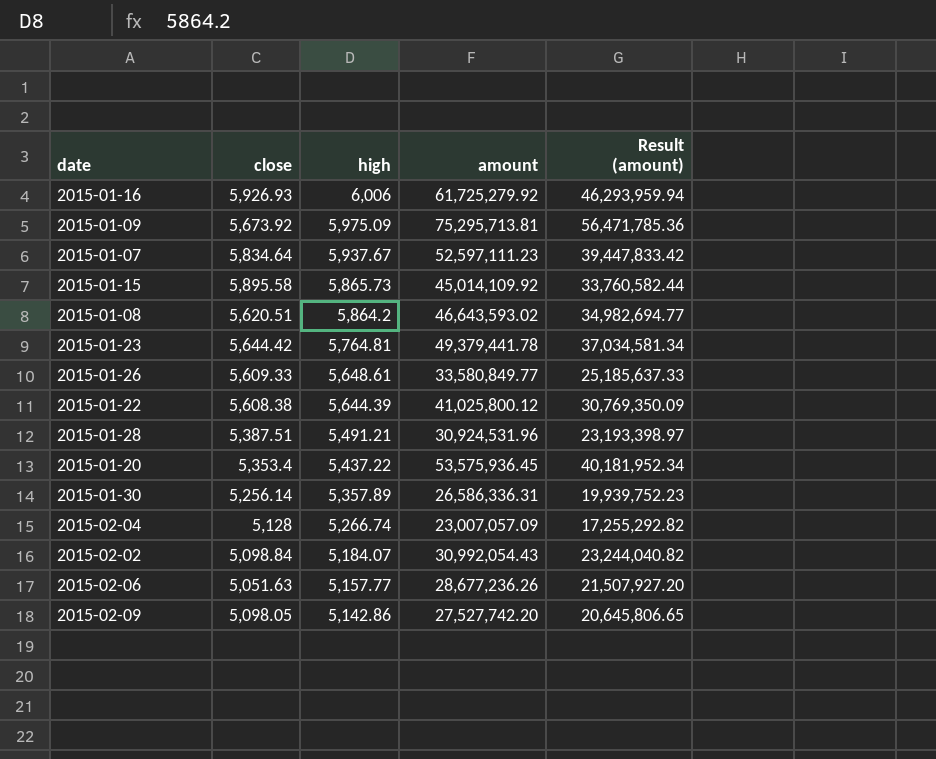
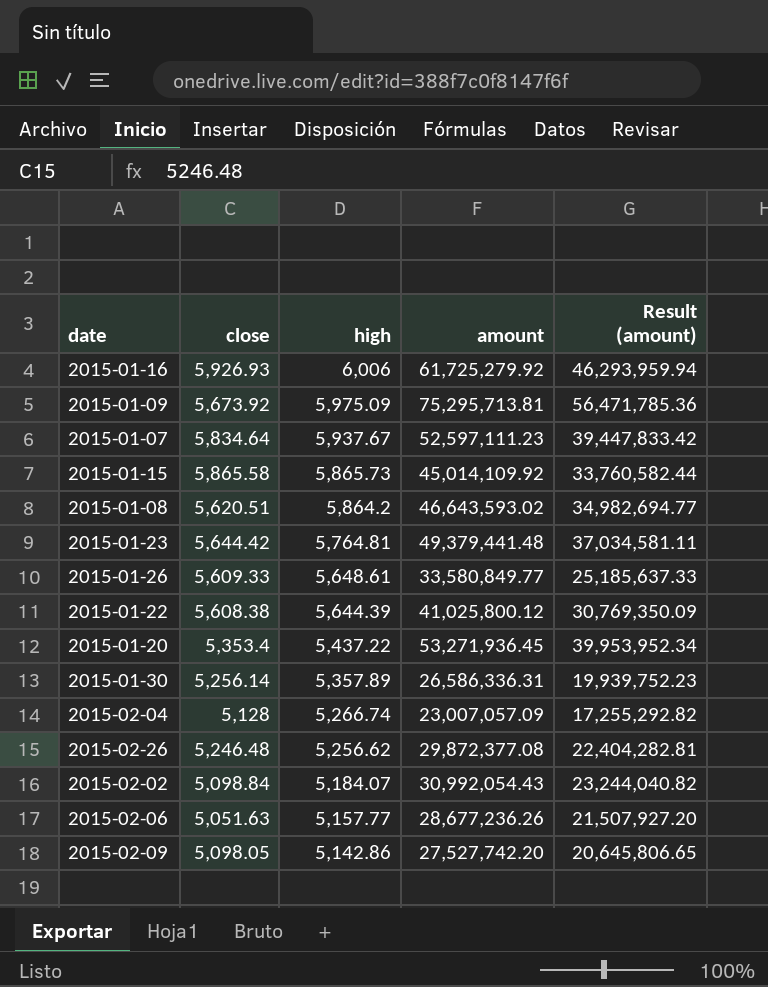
row 2015-01-28: 5,387.51 | 5,491.21 | 30,924,531.96 | 23,193,398.97 -> none
2015-01-15 | close: 5,895.58 -> 5,865.58
2015-01-23 | amount: 49,379,441.78 -> 49,379,441.48
2015-01-23 | Result (amount): 37,034,581.34 -> 37,034,581.11
2015-01-20 | amount: 53,575,936.45 -> 53,271,936.45
2015-01-20 | Result (amount): 40,181,952.34 -> 39,953,952.34
row 2015-02-26: none -> 5,246.48 | 5,256.62 | 29,872,377.08 | 22,404,282.81

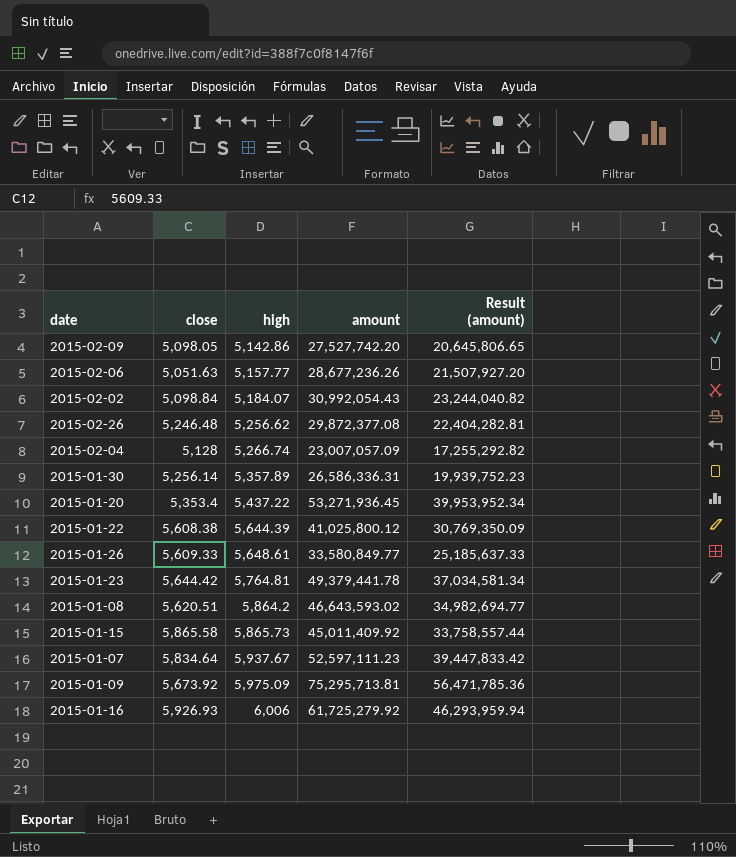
row order: high descending -> high ascending
2015-01-23 | amount: 49,379,441.48 -> 49,379,441.78
2015-01-23 | Result (amount): 37,034,581.11 -> 37,034,581.34
2015-01-15 | amount: 45,014,109.92 -> 45,011,409.92
2015-01-15 | Result (amount): 33,760,582.44 -> 33,758,557.44

